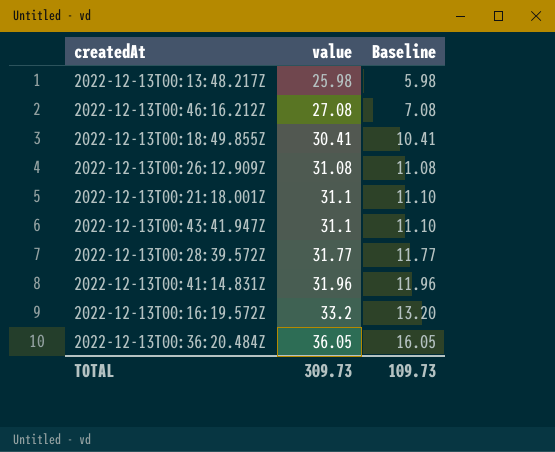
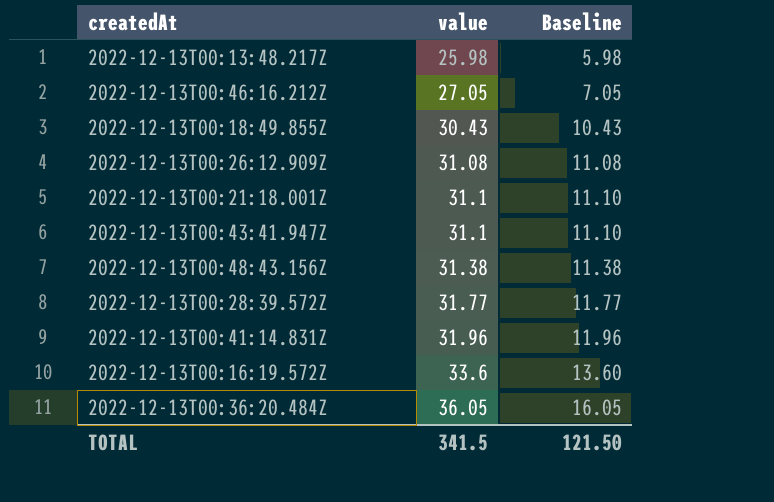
2022-12-13T00:46:16.212Z | value: 27.08 -> 27.05
2022-12-13T00:46:16.212Z | Baseline: 7.08 -> 7.05
2022-12-13T00:18:49.855Z | value: 30.41 -> 30.43
2022-12-13T00:18:49.855Z | Baseline: 10.41 -> 10.43
row 2022-12-13T00:48:43.156Z: none -> 31.38 | 11.38
2022-12-13T00:16:19.572Z | value: 33.2 -> 33.6
2022-12-13T00:16:19.572Z | Baseline: 13.20 -> 13.60
TOTAL | value: 309.73 -> 341.5
TOTAL | Baseline: 109.73 -> 121.50

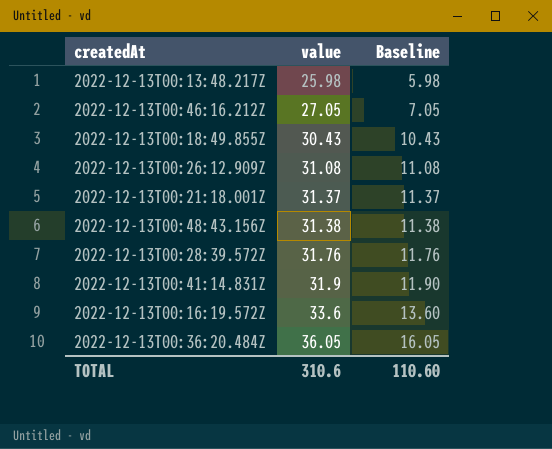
row 2022-12-13T00:43:41.947Z: 31.1 | 11.10 -> none
2022-12-13T00:21:18.001Z | value: 31.1 -> 31.37
2022-12-13T00:21:18.001Z | Baseline: 11.10 -> 11.37
2022-12-13T00:28:39.572Z | value: 31.77 -> 31.76
2022-12-13T00:28:39.572Z | Baseline: 11.77 -> 11.76
2022-12-13T00:41:14.831Z | value: 31.96 -> 31.9
2022-12-13T00:41:14.831Z | Baseline: 11.96 -> 11.90
TOTAL | value: 341.5 -> 310.6
TOTAL | Baseline: 121.50 -> 110.60

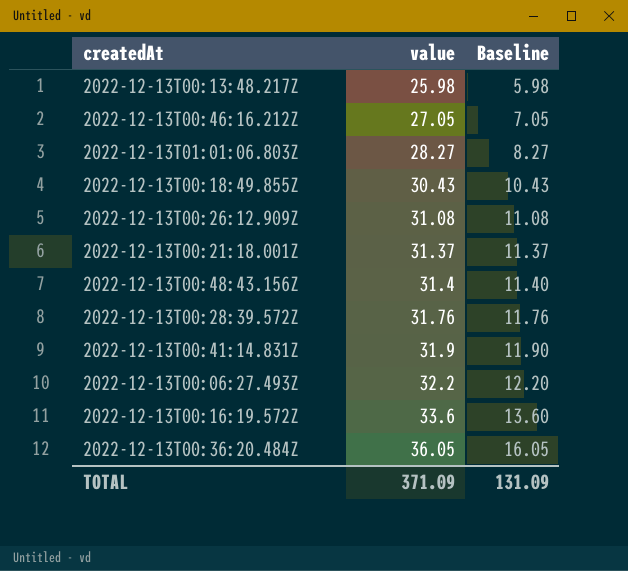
row 2022-12-13T01:01:06.803Z: none -> 28.27 | 8.27
2022-12-13T00:48:43.156Z | value: 31.38 -> 31.4
2022-12-13T00:48:43.156Z | Baseline: 11.38 -> 11.40
row 2022-12-13T00:06:27.493Z: none -> 32.2 | 12.20
TOTAL | value: 310.6 -> 371.09
TOTAL | Baseline: 110.60 -> 131.09

